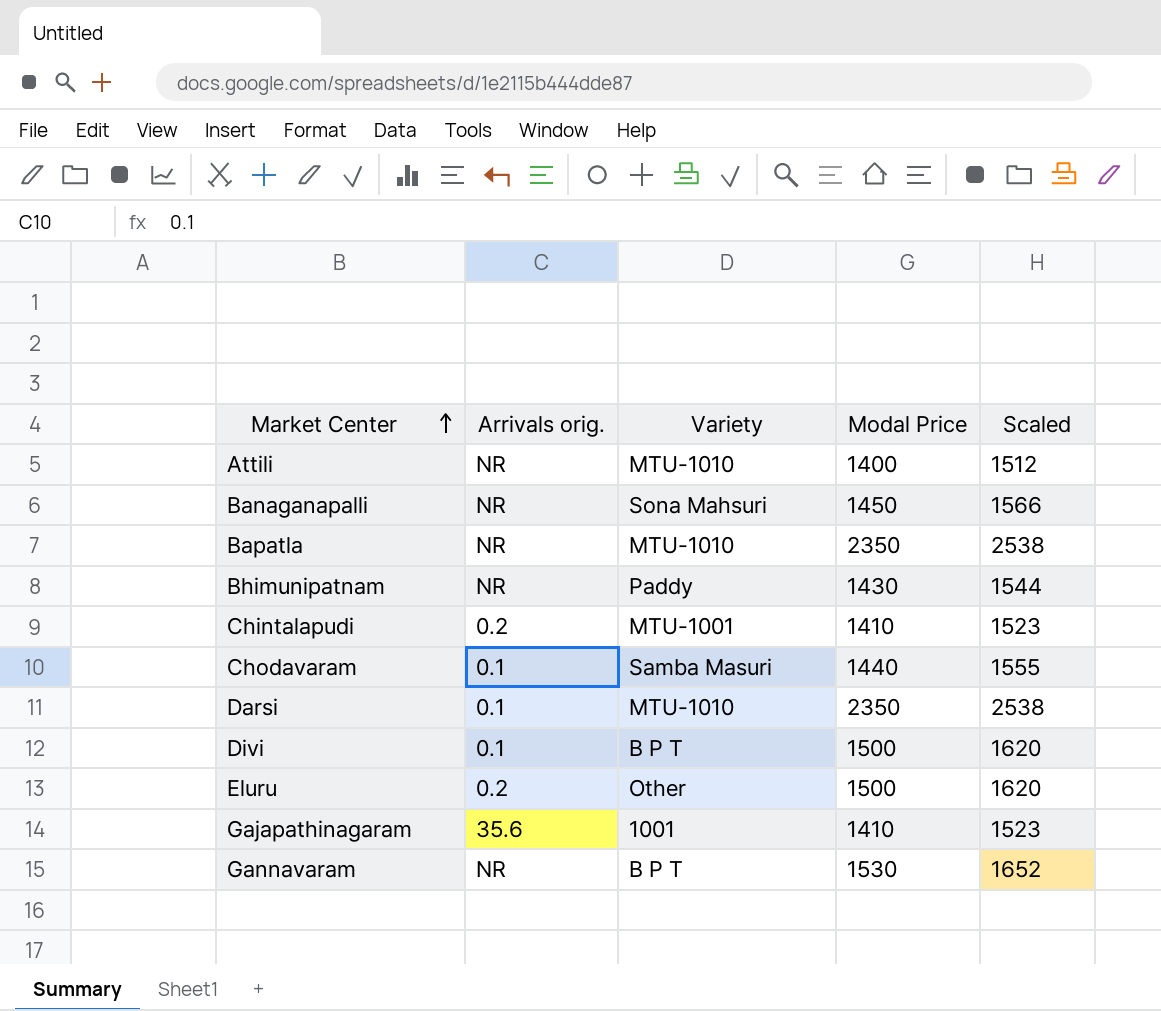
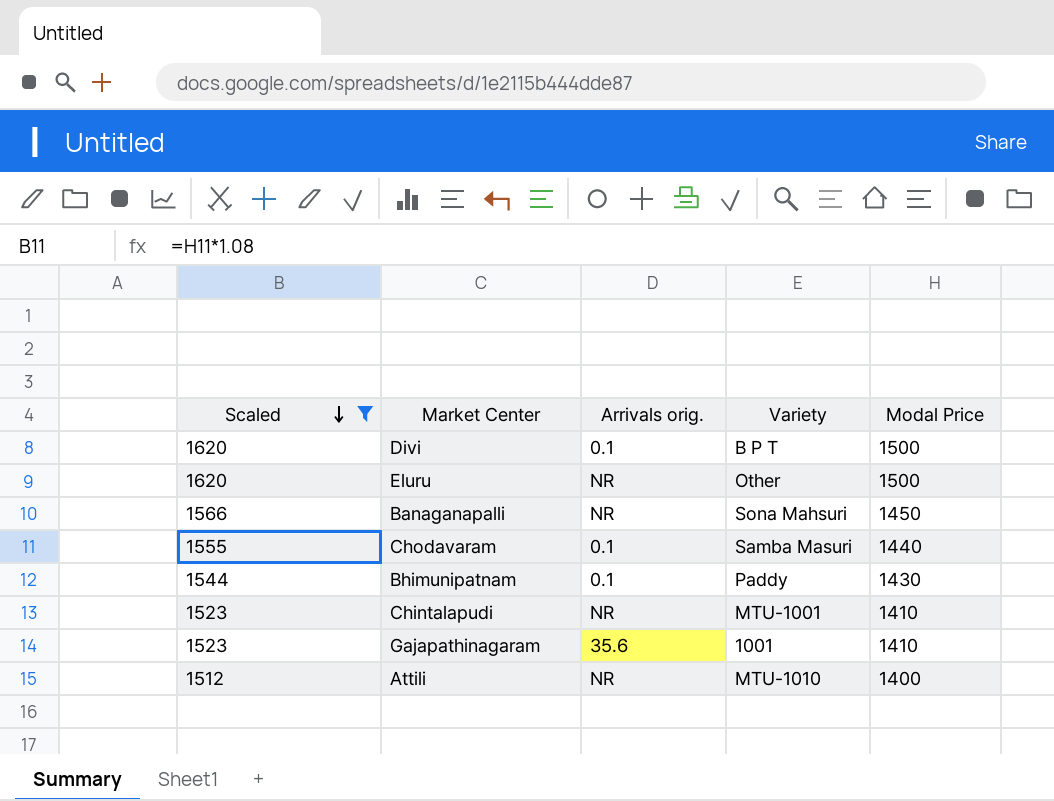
filter: none -> Scaled <= 1620
row order: Market Center ascending -> Scaled descending
column Scaled | position: 5 -> 1
Eluru | Arrivals orig.: 0.2 -> NR
Bhimunipatnam | Arrivals orig.: NR -> 0.1
Chintalapudi | Arrivals orig.: 0.2 -> NR

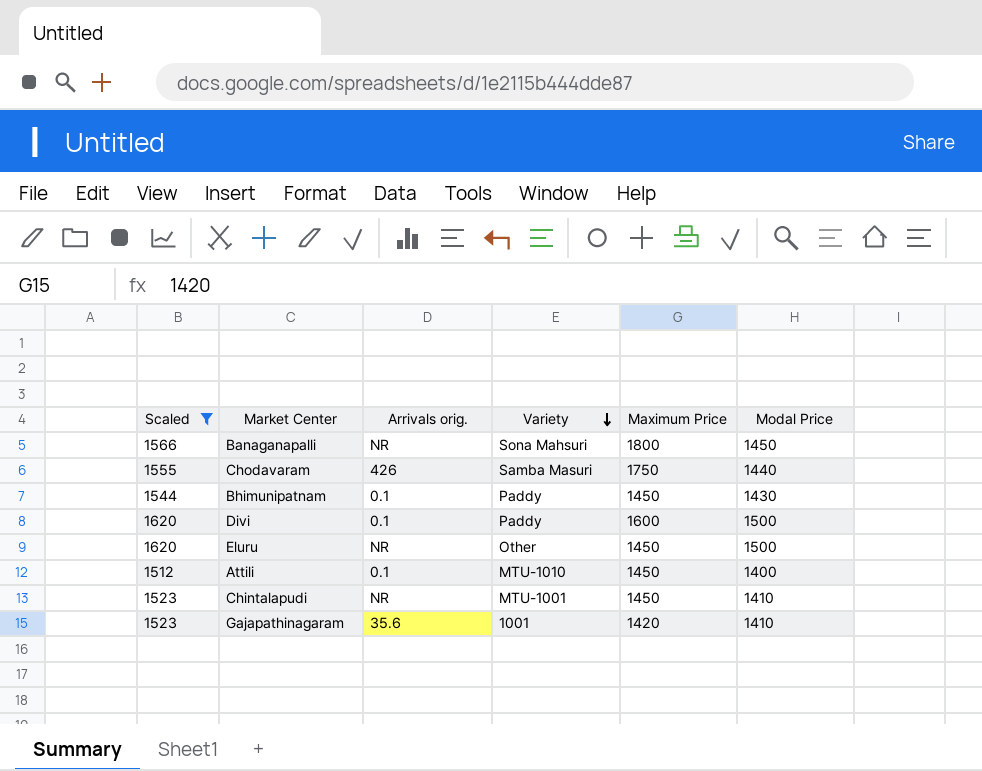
row order: Scaled descending -> Variety descending
column Maximum Price | position: none -> 5
Chodavaram | Arrivals orig.: 0.1 -> 426
Divi | Variety: B P T -> Paddy
Attili | Arrivals orig.: NR -> 0.1

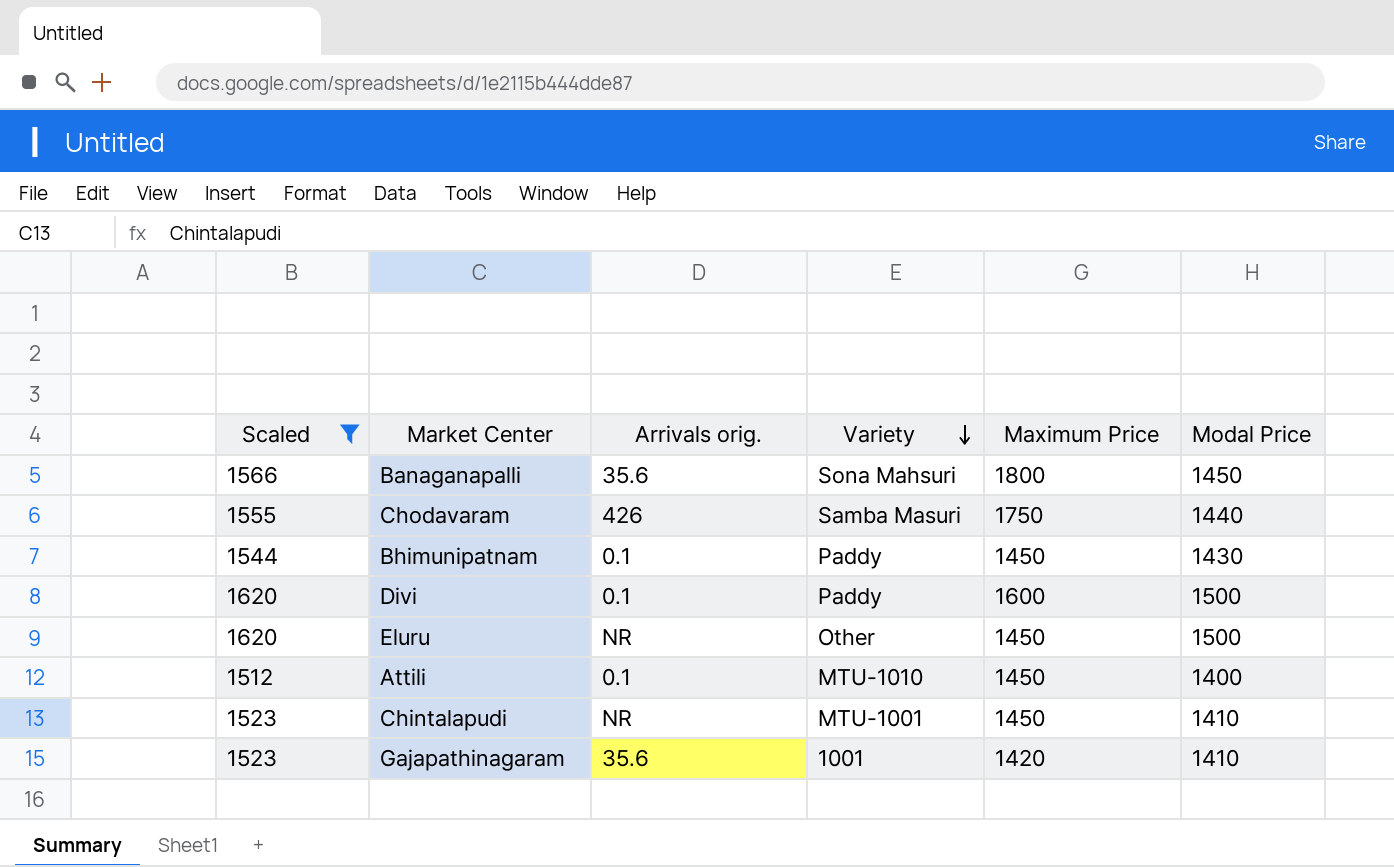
Banaganapalli | Arrivals orig.: NR -> 35.6

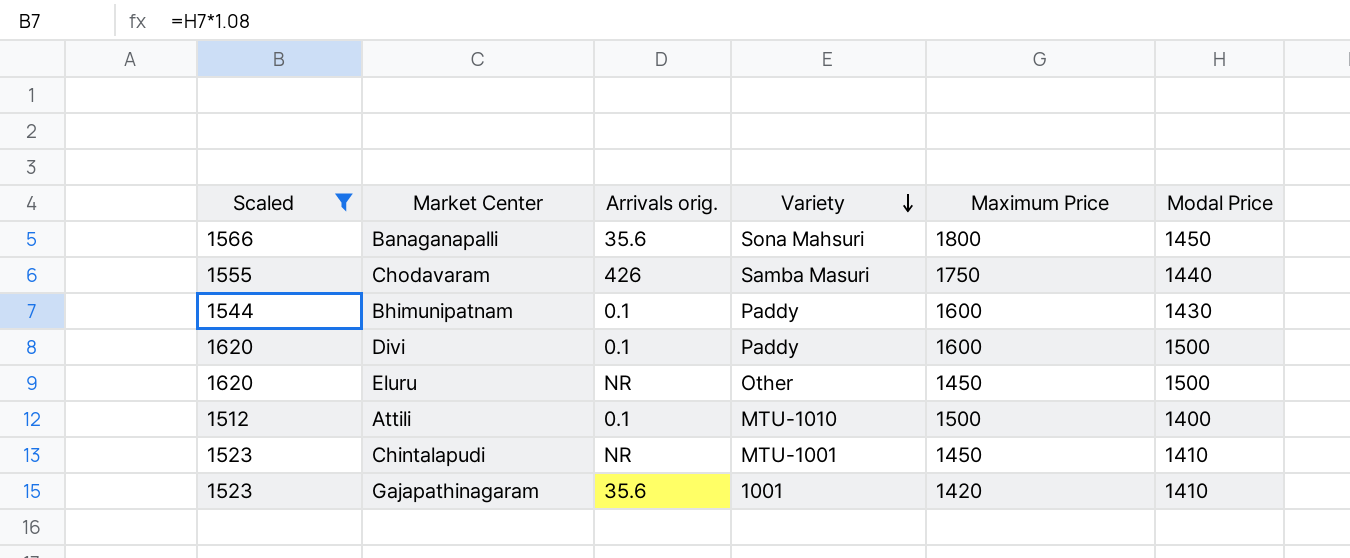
Bhimunipatnam | Maximum Price: 1450 -> 1600
Attili | Maximum Price: 1450 -> 1500

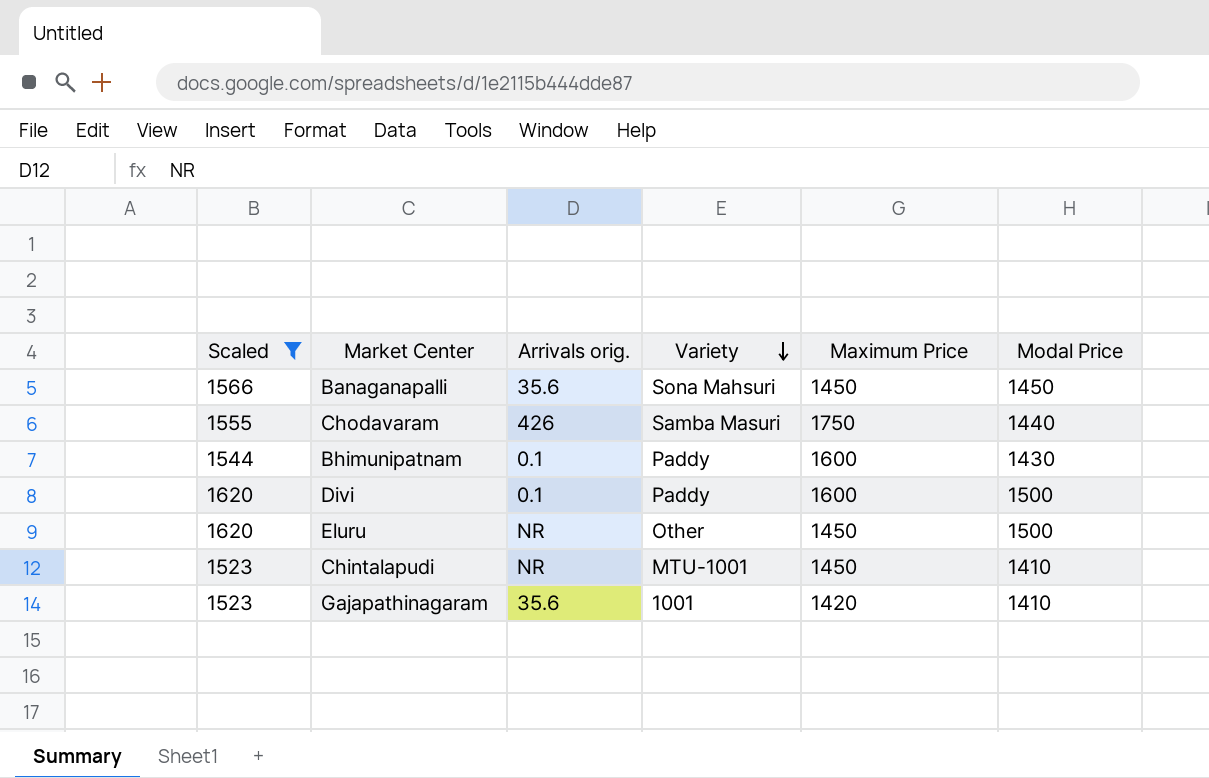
row Attili: 1512 | 0.1 | MTU-1010 | 1500 | 1400 -> none
Banaganapalli | Maximum Price: 1800 -> 1450

